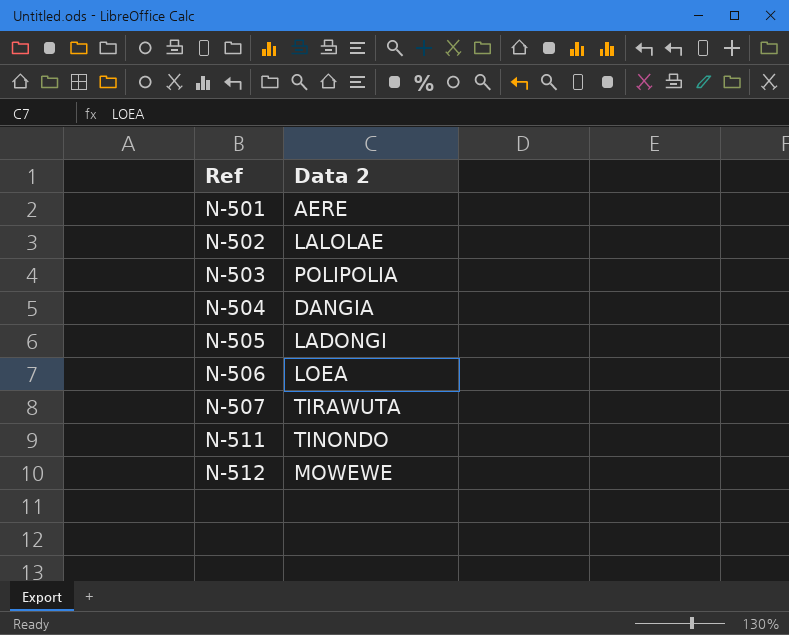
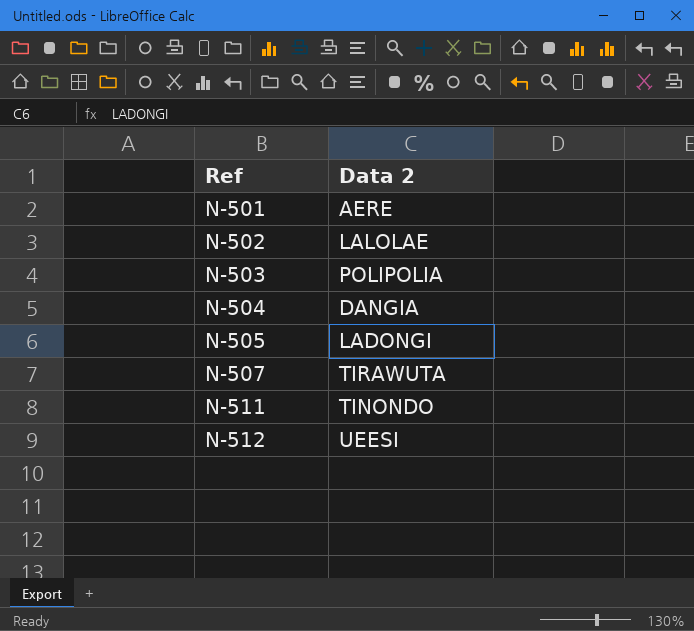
row N-506: LOEA -> none
N-512 | Data 2: MOWEWE -> UEESI

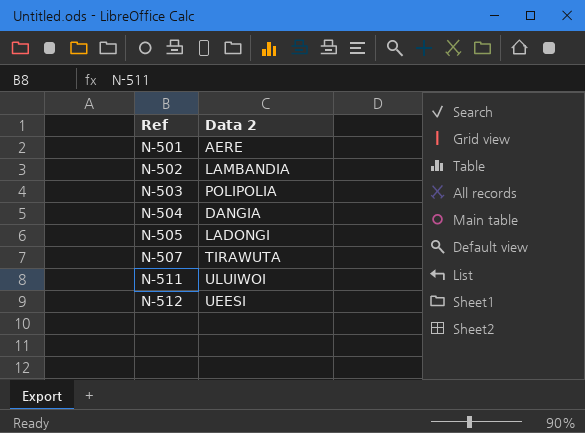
N-502 | Data 2: LALOLAE -> LAMBANDIA
N-511 | Data 2: TINONDO -> ULUIWOI

